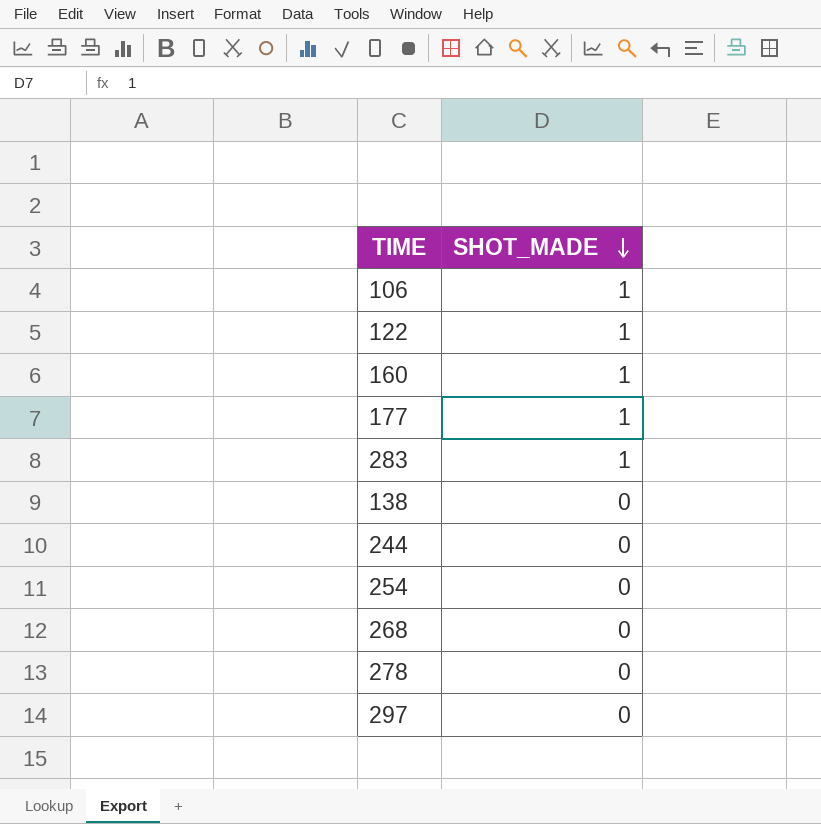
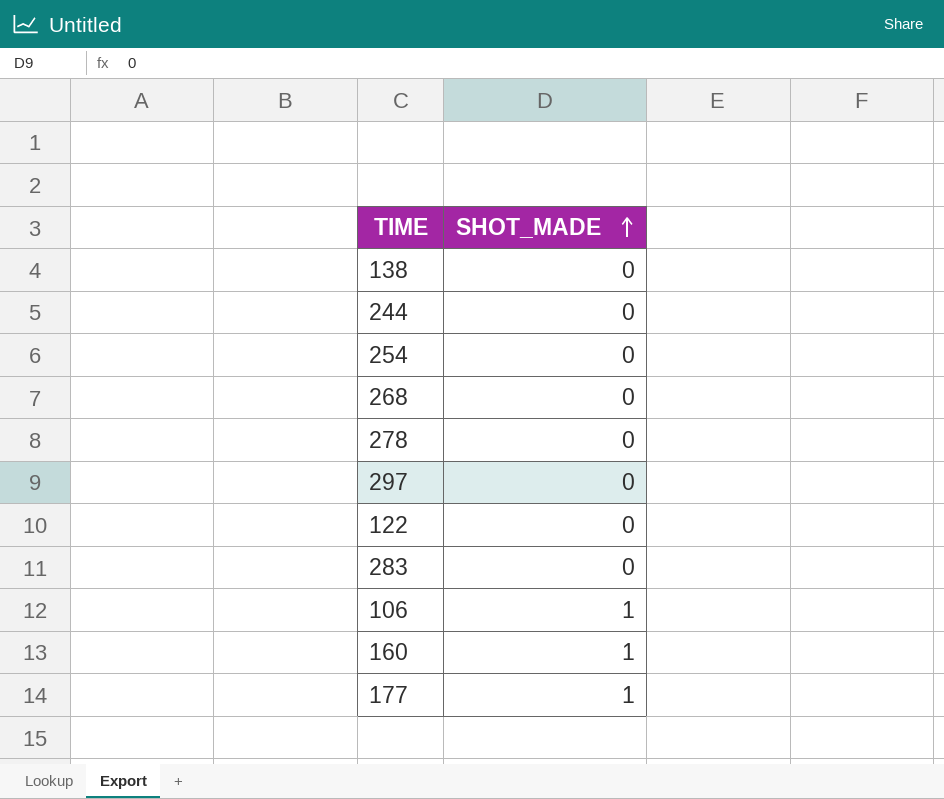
row order: SHOT_MADE descending -> SHOT_MADE ascending
122 | SHOT_MADE: 1 -> 0
283 | SHOT_MADE: 1 -> 0

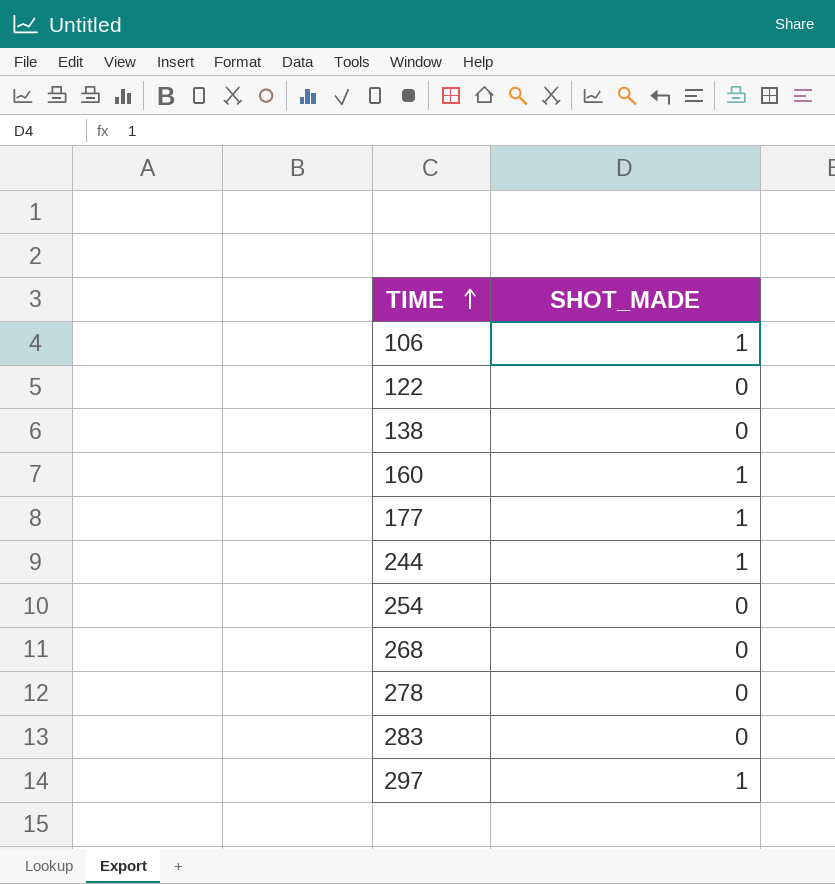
row order: SHOT_MADE ascending -> TIME ascending
244 | SHOT_MADE: 0 -> 1
297 | SHOT_MADE: 0 -> 1

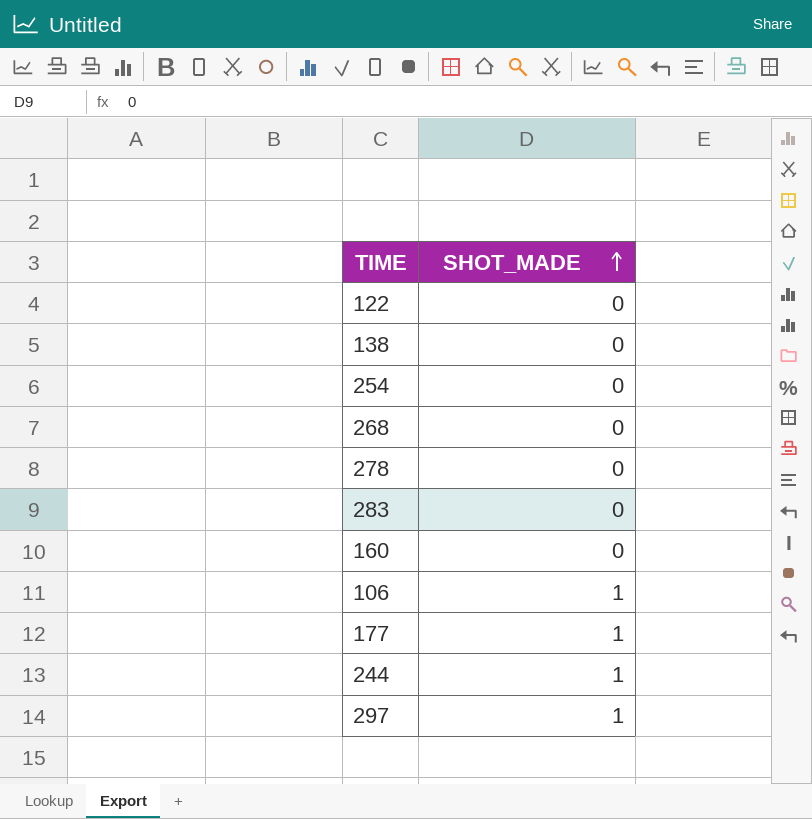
row order: TIME ascending -> SHOT_MADE ascending
160 | SHOT_MADE: 1 -> 0

